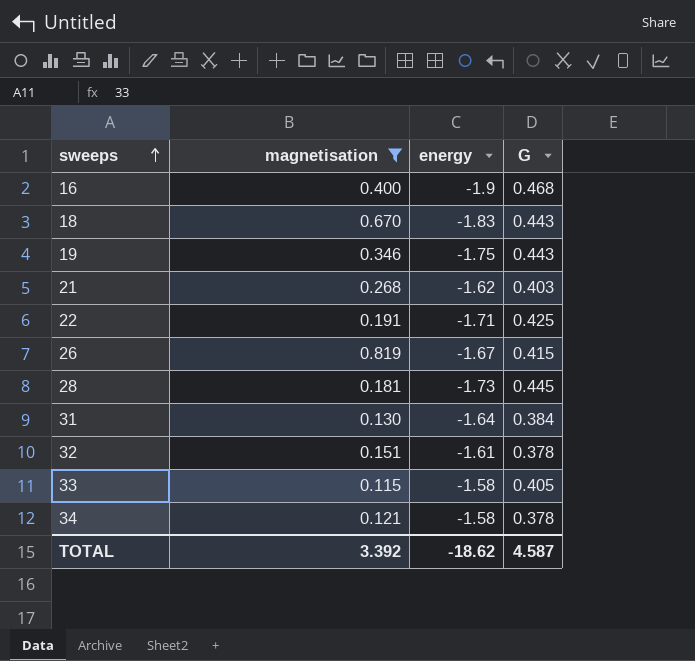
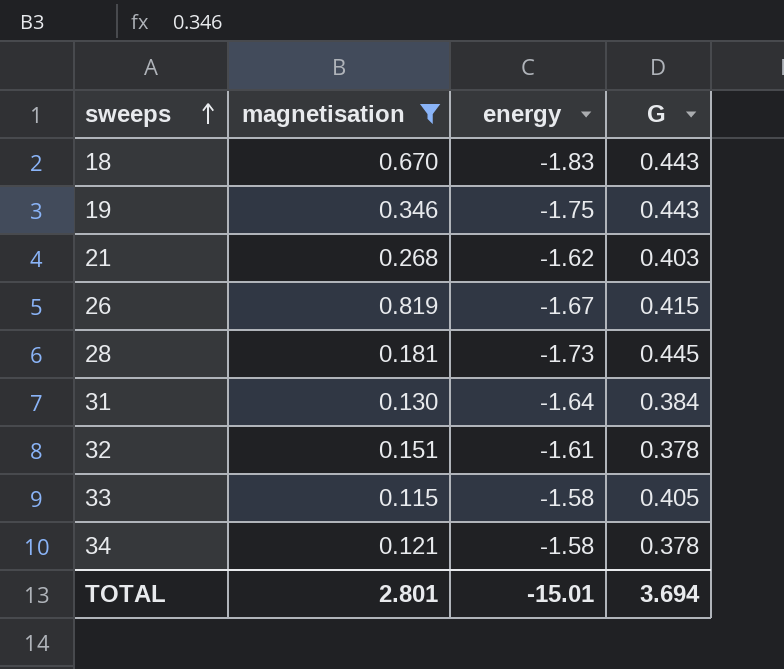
row 16: 0.400 | -1.9 | 0.468 -> none
row 22: 0.191 | -1.71 | 0.425 -> none
TOTAL | magnetisation: 3.392 -> 2.801
TOTAL | energy: -18.62 -> -15.01
TOTAL | G: 4.587 -> 3.694

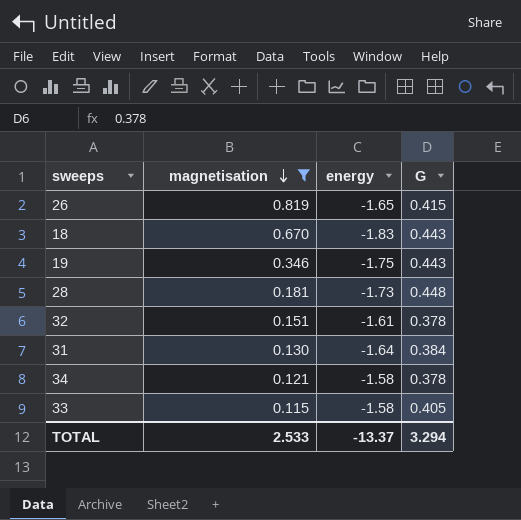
row order: sweeps ascending -> magnetisation descending
row 21: 0.268 | -1.62 | 0.403 -> none
26 | energy: -1.67 -> -1.65
28 | G: 0.445 -> 0.448
TOTAL | magnetisation: 2.801 -> 2.533
TOTAL | energy: -15.01 -> -13.37
TOTAL | G: 3.694 -> 3.294

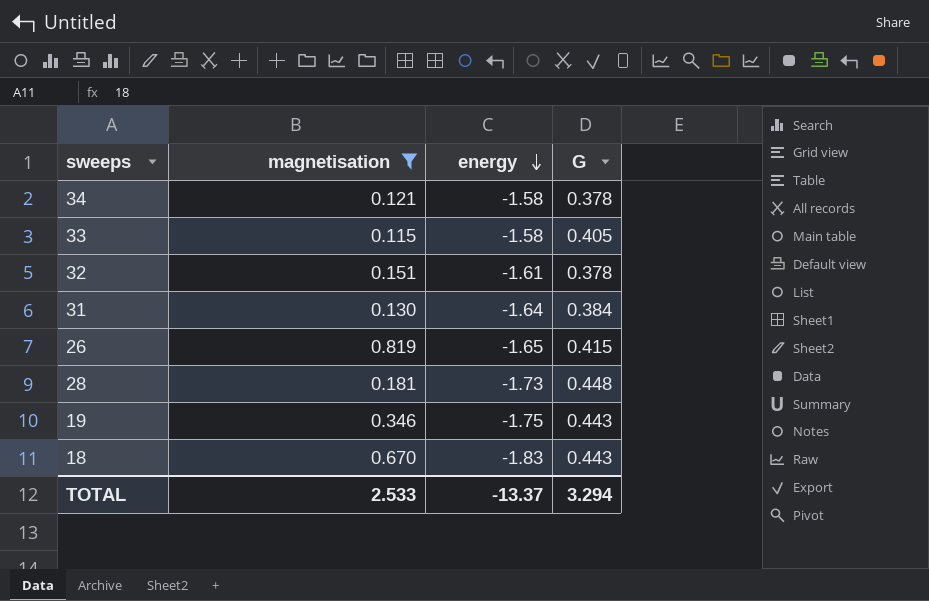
row order: magnetisation descending -> energy descending

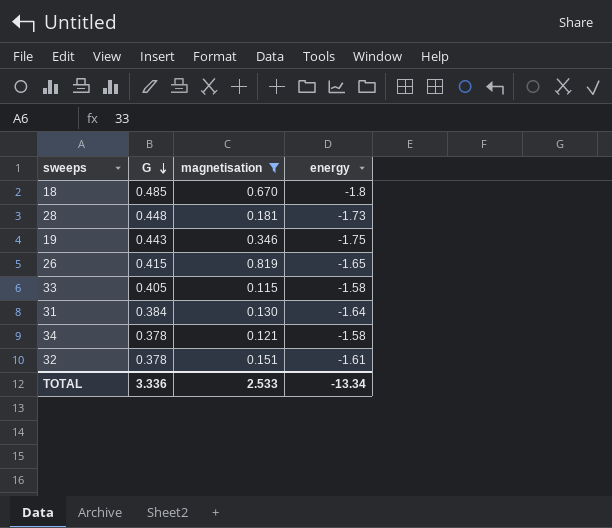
row order: energy descending -> G descending
column G | position: 4 -> 2
18 | G: 0.443 -> 0.485
18 | energy: -1.83 -> -1.8
TOTAL | G: 3.294 -> 3.336
TOTAL | energy: -13.37 -> -13.34

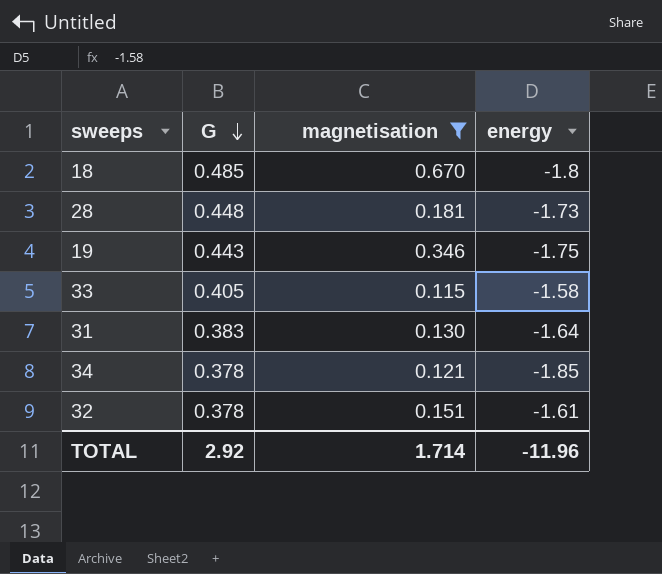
row 26: 0.415 | 0.819 | -1.65 -> none
31 | G: 0.384 -> 0.383
34 | energy: -1.58 -> -1.85
TOTAL | G: 3.336 -> 2.92
TOTAL | magnetisation: 2.533 -> 1.714
TOTAL | energy: -13.34 -> -11.96

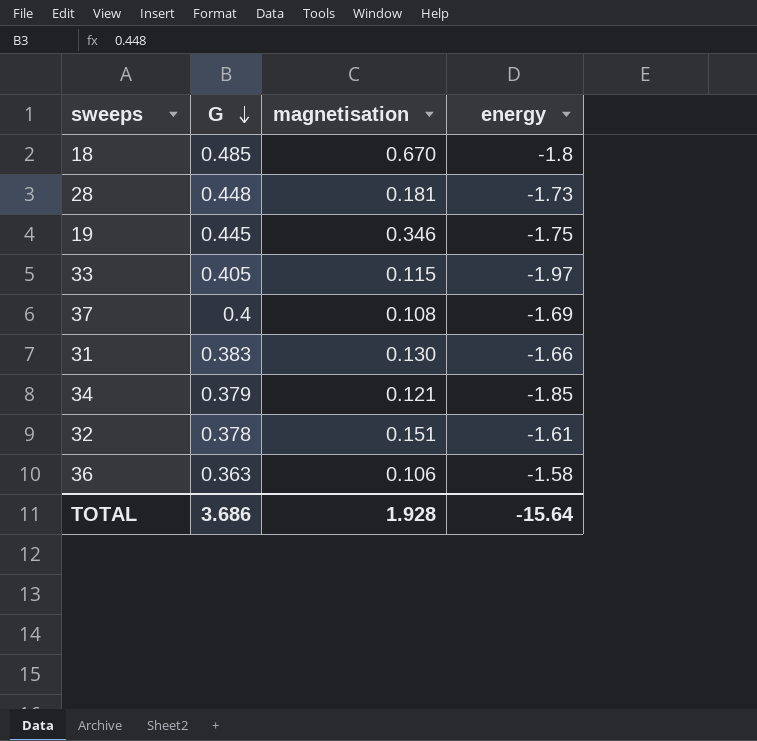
filter: magnetisation >= 0.115 -> none
19 | G: 0.443 -> 0.445
33 | energy: -1.58 -> -1.97
31 | energy: -1.64 -> -1.66
34 | G: 0.378 -> 0.379
TOTAL | G: 2.92 -> 3.686
TOTAL | magnetisation: 1.714 -> 1.928
TOTAL | energy: -11.96 -> -15.64

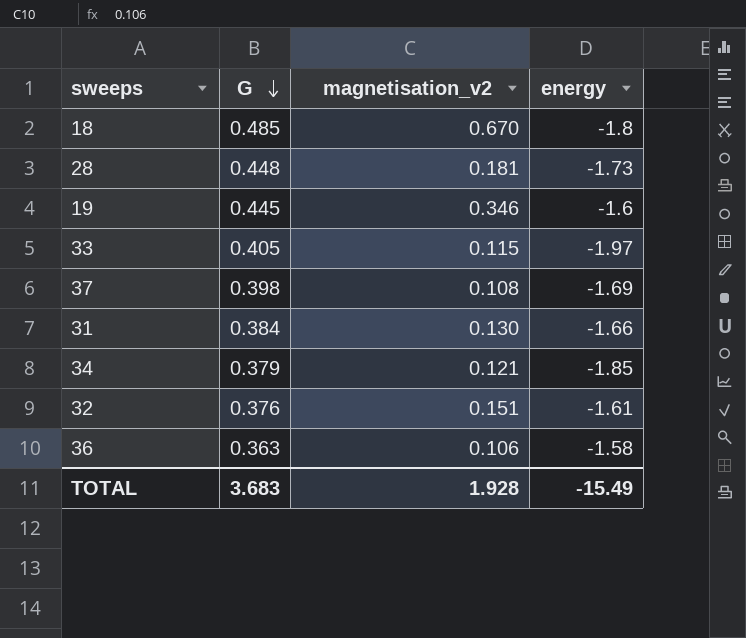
column name: magnetisation -> magnetisation_v2
19 | energy: -1.75 -> -1.6
37 | G: 0.4 -> 0.398
31 | G: 0.383 -> 0.384
32 | G: 0.378 -> 0.376
TOTAL | G: 3.686 -> 3.683
TOTAL | energy: -15.64 -> -15.49

